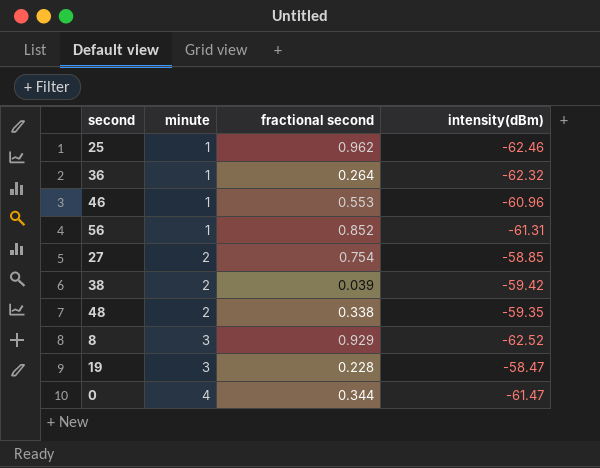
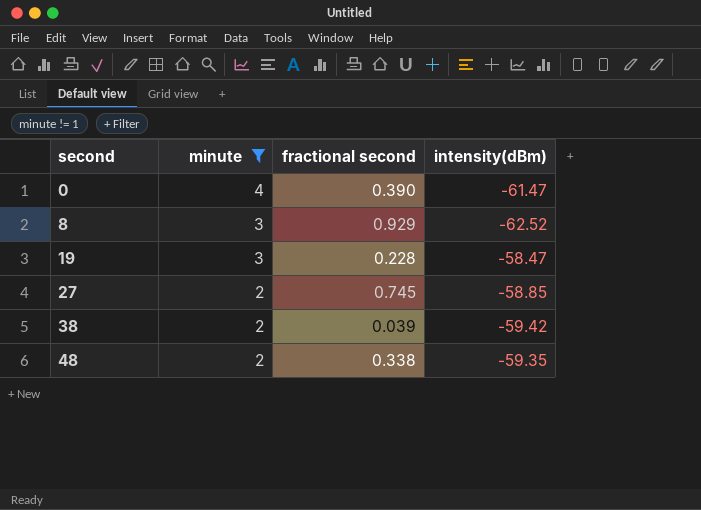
filter: none -> minute != 1
row order: minute ascending -> second ascending
0 | fractional second: 0.344 -> 0.390
27 | fractional second: 0.754 -> 0.745

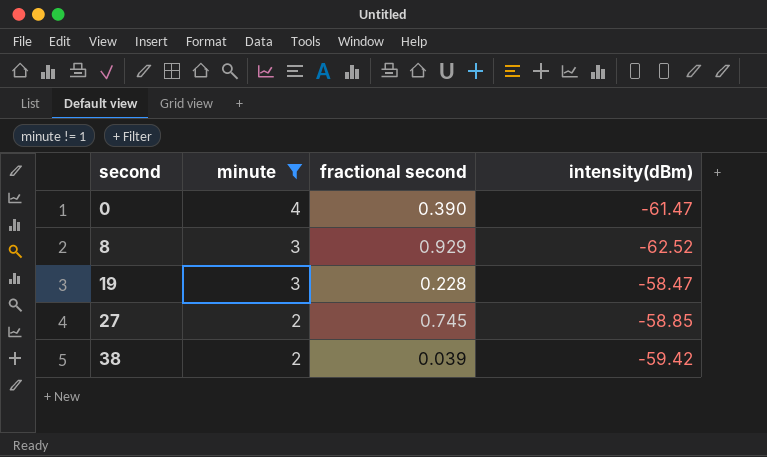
row 48: 2 | 0.338 | -59.35 -> none

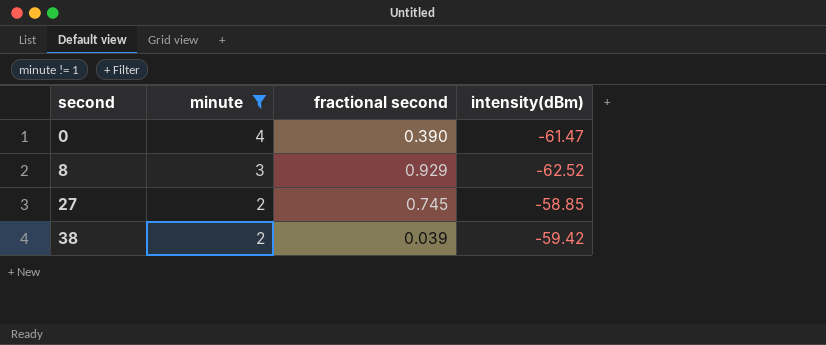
row 19: 3 | 0.228 | -58.47 -> none

